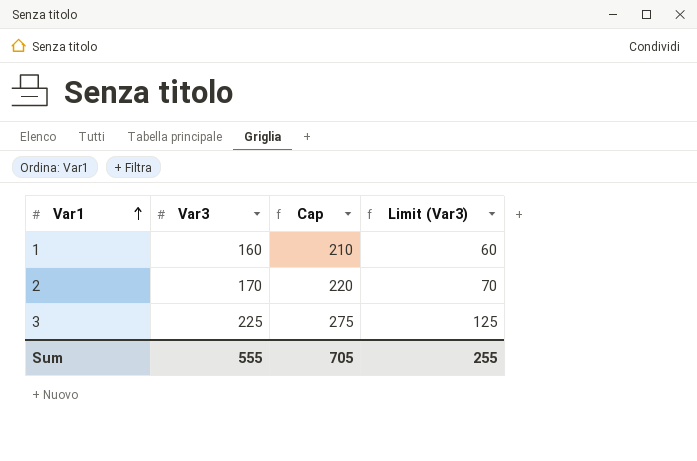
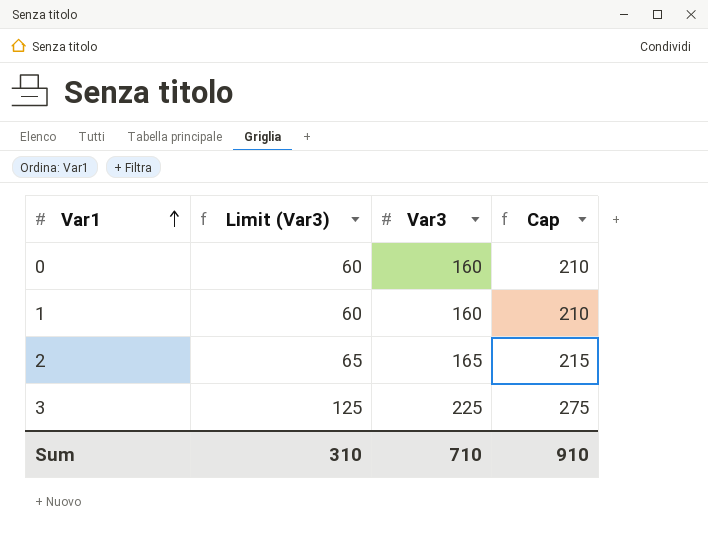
column Limit (Var3) | position: 4 -> 2
row 0: none -> 60 | 160 | 210
2 | Limit (Var3): 70 -> 65
2 | Var3: 170 -> 165
2 | Cap: 220 -> 215
Sum | Limit (Var3): 255 -> 310
Sum | Var3: 555 -> 710
Sum | Cap: 705 -> 910

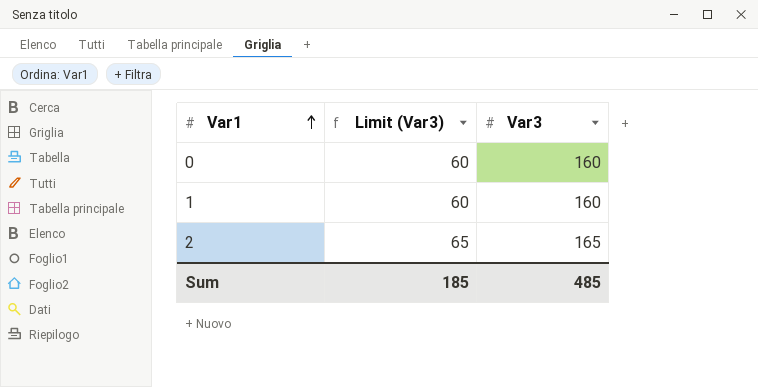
column Cap | formula: [Var3] + 50 -> none
row 3: 125 | 225 | 275 -> none
Sum | Limit (Var3): 310 -> 185
Sum | Var3: 710 -> 485

